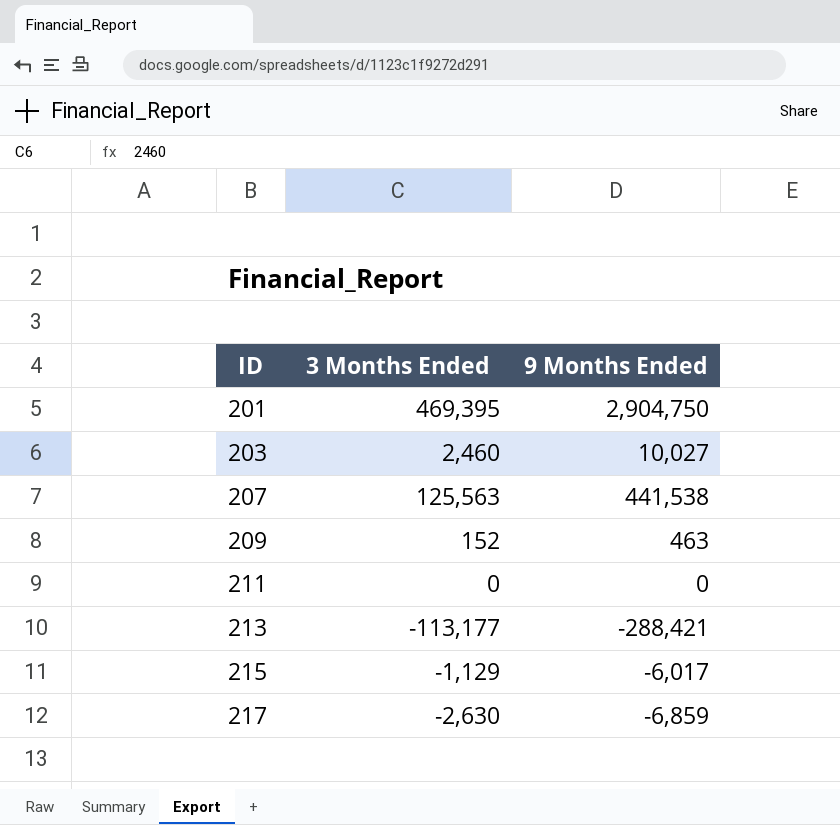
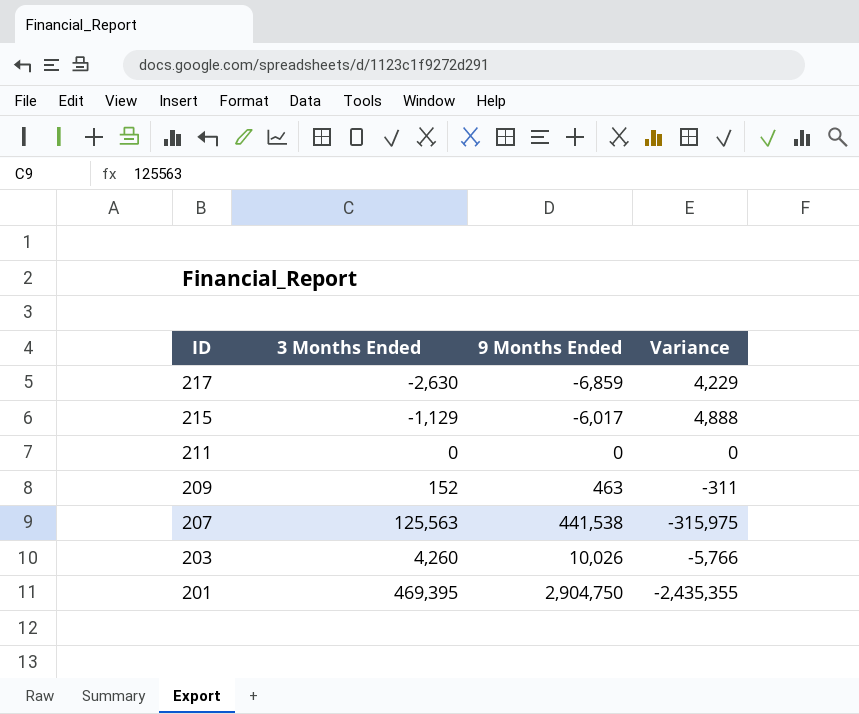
row order: ID ascending -> ID descending
column Variance | formula: none -> [3 Months Ended] - [9 Months Ended]
row 213: -113,177 | -288,421 -> none
203 | 3 Months Ended: 2,460 -> 4,260
203 | 9 Months Ended: 10,027 -> 10,026

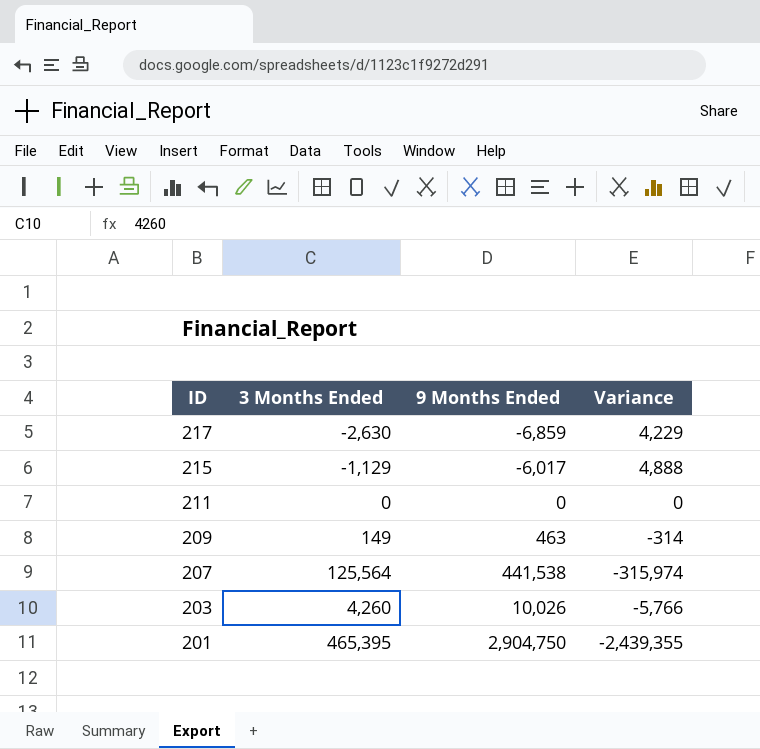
209 | 3 Months Ended: 152 -> 149
209 | Variance: -311 -> -314
207 | 3 Months Ended: 125,563 -> 125,564
207 | Variance: -315,975 -> -315,974
201 | 3 Months Ended: 469,395 -> 465,395
201 | Variance: -2,435,355 -> -2,439,355

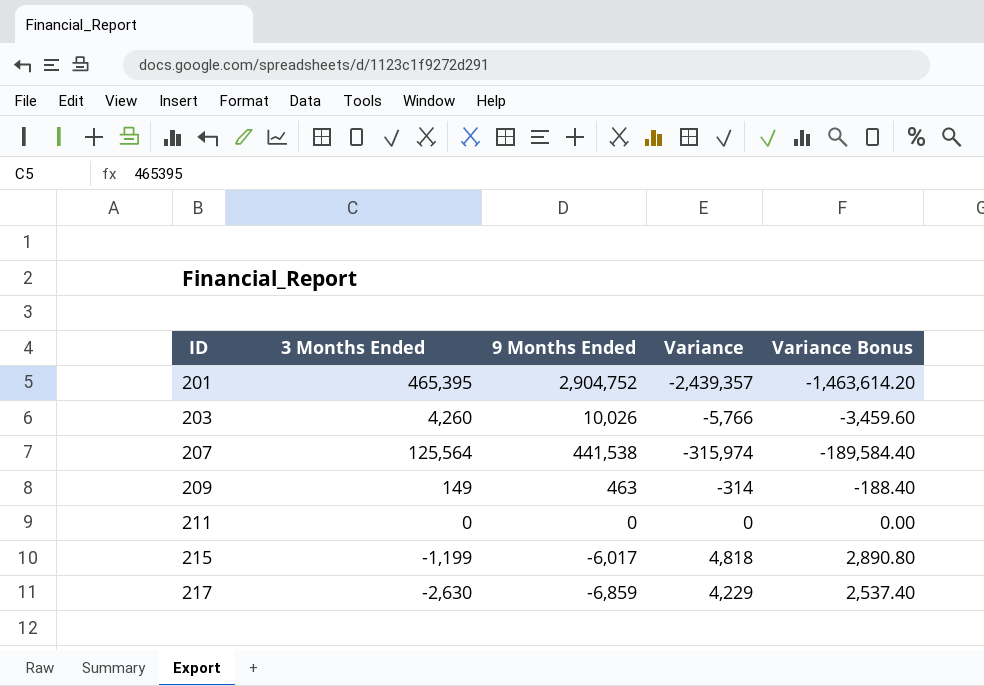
row order: ID descending -> ID ascending
column Variance Bonus | formula: none -> [Variance] * 0.6
201 | 9 Months Ended: 2,904,750 -> 2,904,752
201 | Variance: -2,439,355 -> -2,439,357
215 | 3 Months Ended: -1,129 -> -1,199
215 | Variance: 4,888 -> 4,818

